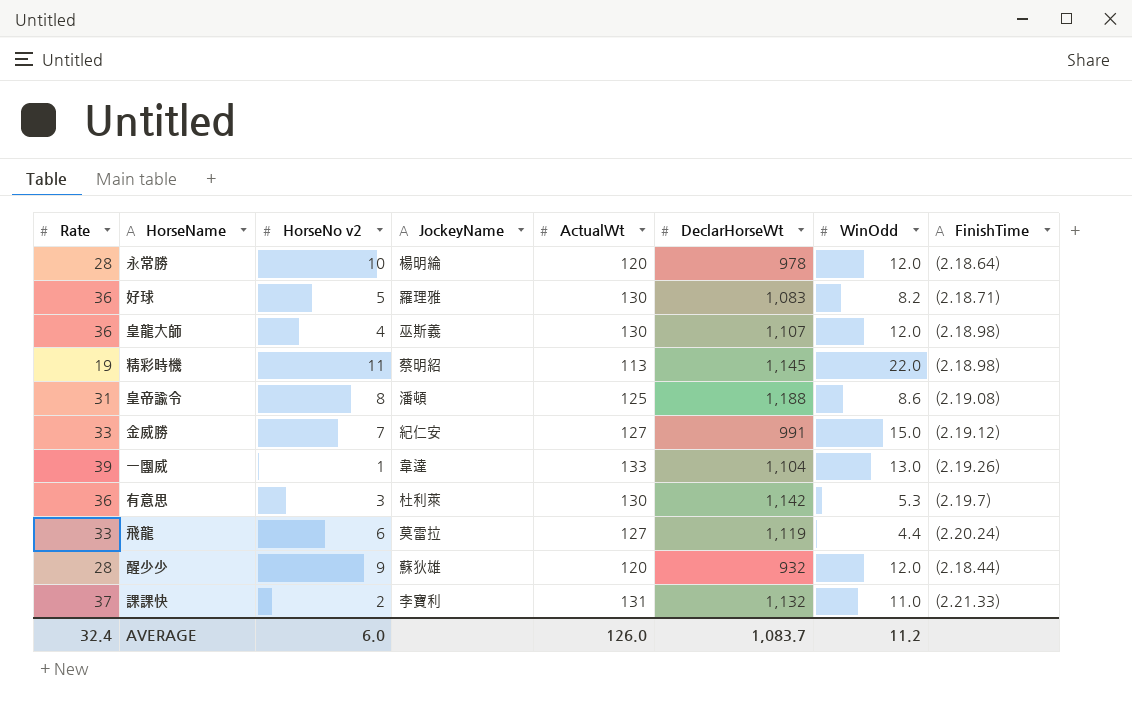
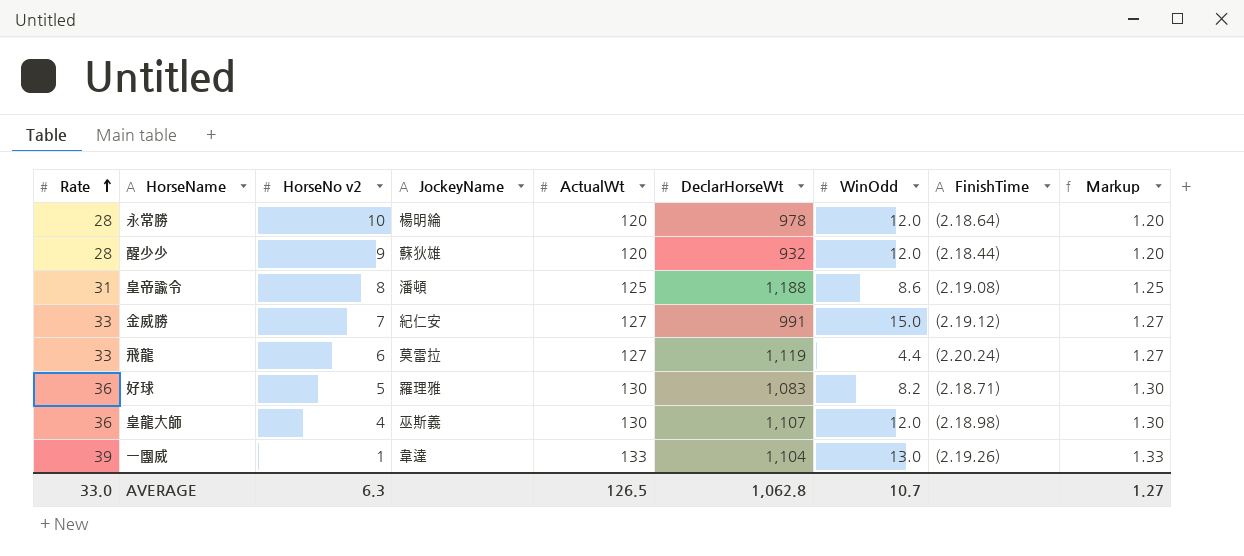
row order: none -> Rate ascending
column Markup | formula: none -> [ActualWt] * 0.01
row 精彩時機: 19 | 11 | 蔡明紹 | 113 | 1,145 | 22.0 | (2.18.98) -> none
row 有意思: 36 | 3 | 杜利萊 | 130 | 1,142 | 5.3 | (2.19.7) -> none
row 課課快: 37 | 2 | 李寶利 | 131 | 1,132 | 11.0 | (2.21.33) -> none
AVERAGE | Rate: 32.4 -> 33.0
AVERAGE | HorseNo v2: 6.0 -> 6.3
AVERAGE | ActualWt: 126.0 -> 126.5
AVERAGE | DeclarHorseWt: 1,083.7 -> 1,062.8
AVERAGE | WinOdd: 11.2 -> 10.7

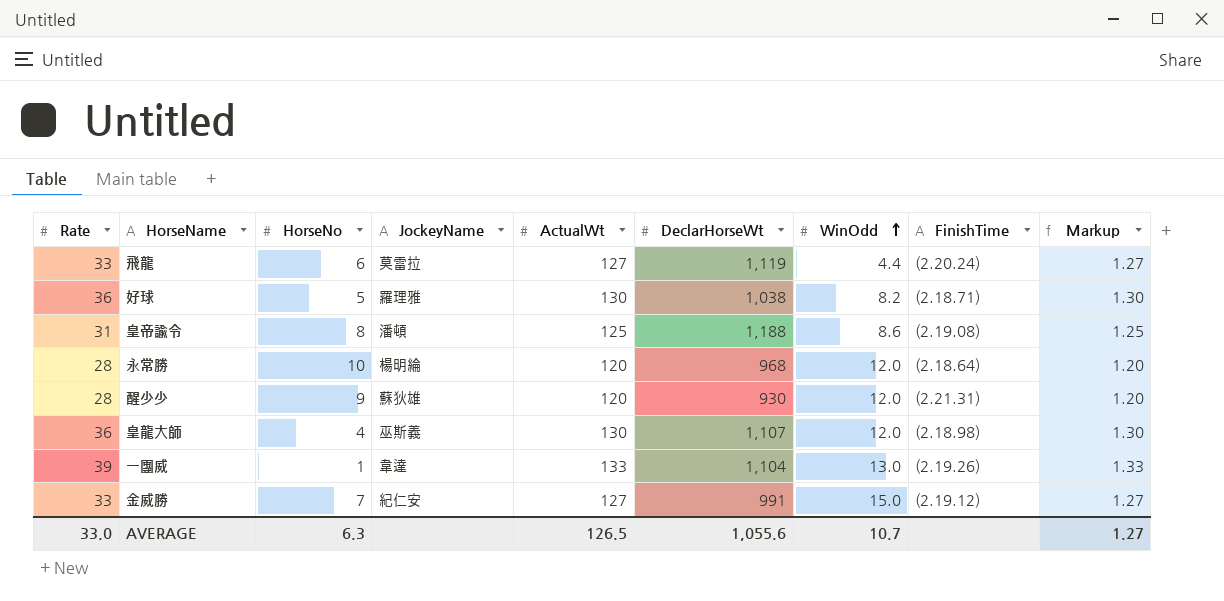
row order: Rate ascending -> WinOdd ascending
column name: HorseNo v2 -> HorseNo
好球 | DeclarHorseWt: 1,083 -> 1,038
永常勝 | DeclarHorseWt: 978 -> 968
醒少少 | DeclarHorseWt: 932 -> 930
醒少少 | FinishTime: (2.18.44) -> (2.21.31)
AVERAGE | DeclarHorseWt: 1,062.8 -> 1,055.6

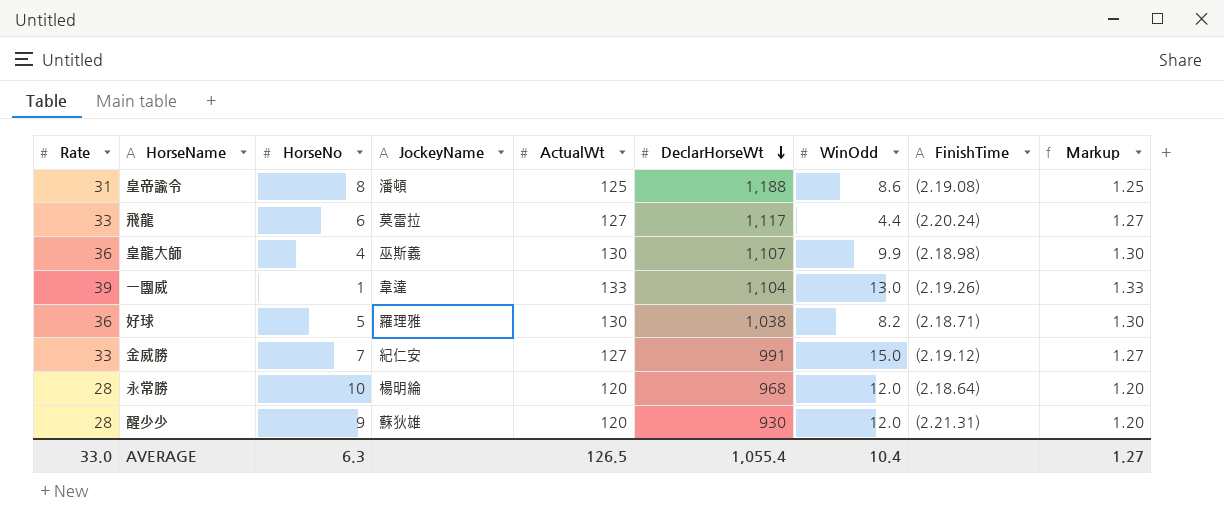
row order: WinOdd ascending -> DeclarHorseWt descending
飛龍 | DeclarHorseWt: 1,119 -> 1,117
皇龍大師 | WinOdd: 12.0 -> 9.9
AVERAGE | DeclarHorseWt: 1,055.6 -> 1,055.4
AVERAGE | WinOdd: 10.7 -> 10.4

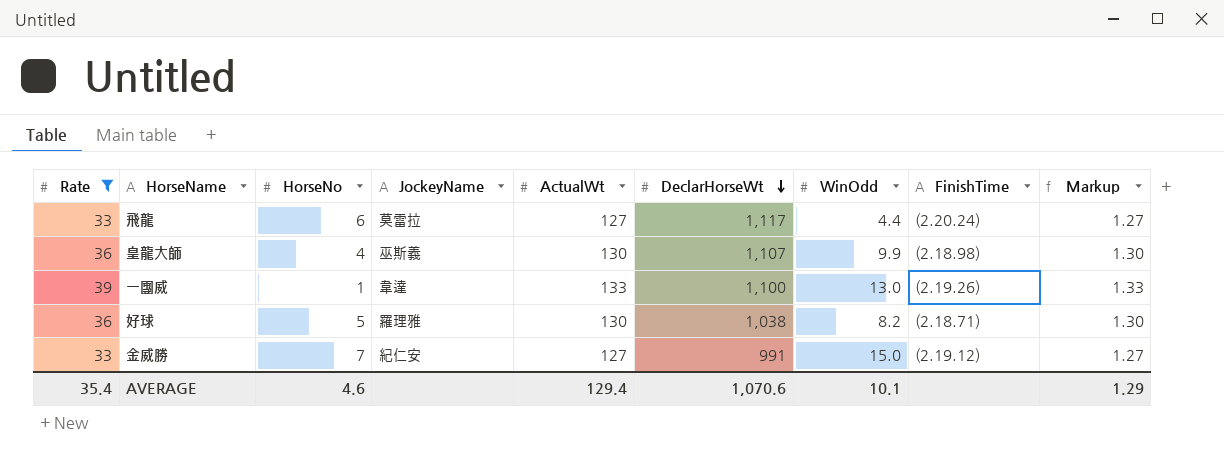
filter: none -> Rate >= 33
一團威 | DeclarHorseWt: 1,104 -> 1,100
AVERAGE | Rate: 33.0 -> 35.4
AVERAGE | HorseNo: 6.3 -> 4.6
AVERAGE | ActualWt: 126.5 -> 129.4
AVERAGE | DeclarHorseWt: 1,055.4 -> 1,070.6
AVERAGE | WinOdd: 10.4 -> 10.1
AVERAGE | Markup: 1.27 -> 1.29

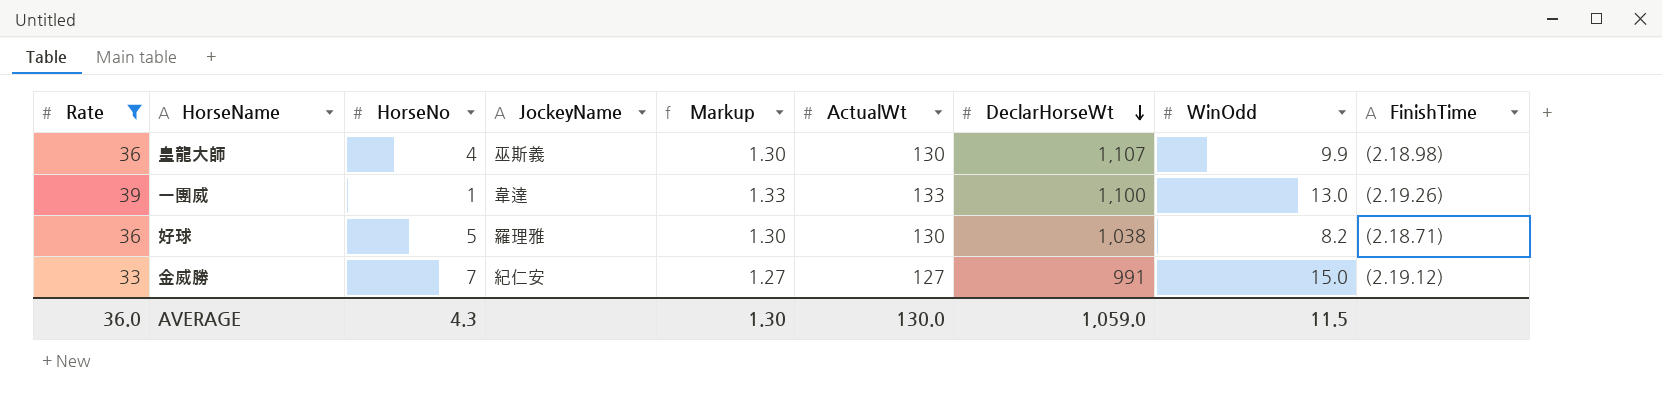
column Markup | position: 9 -> 5
row 飛龍: 33 | 6 | 莫雷拉 | 127 | 1,117 | 4.4 | (2.20.24) | 1.27 -> none
AVERAGE | Rate: 35.4 -> 36.0
AVERAGE | HorseNo: 4.6 -> 4.3
AVERAGE | Markup: 1.29 -> 1.30
AVERAGE | ActualWt: 129.4 -> 130.0
AVERAGE | DeclarHorseWt: 1,070.6 -> 1,059.0
AVERAGE | WinOdd: 10.1 -> 11.5

